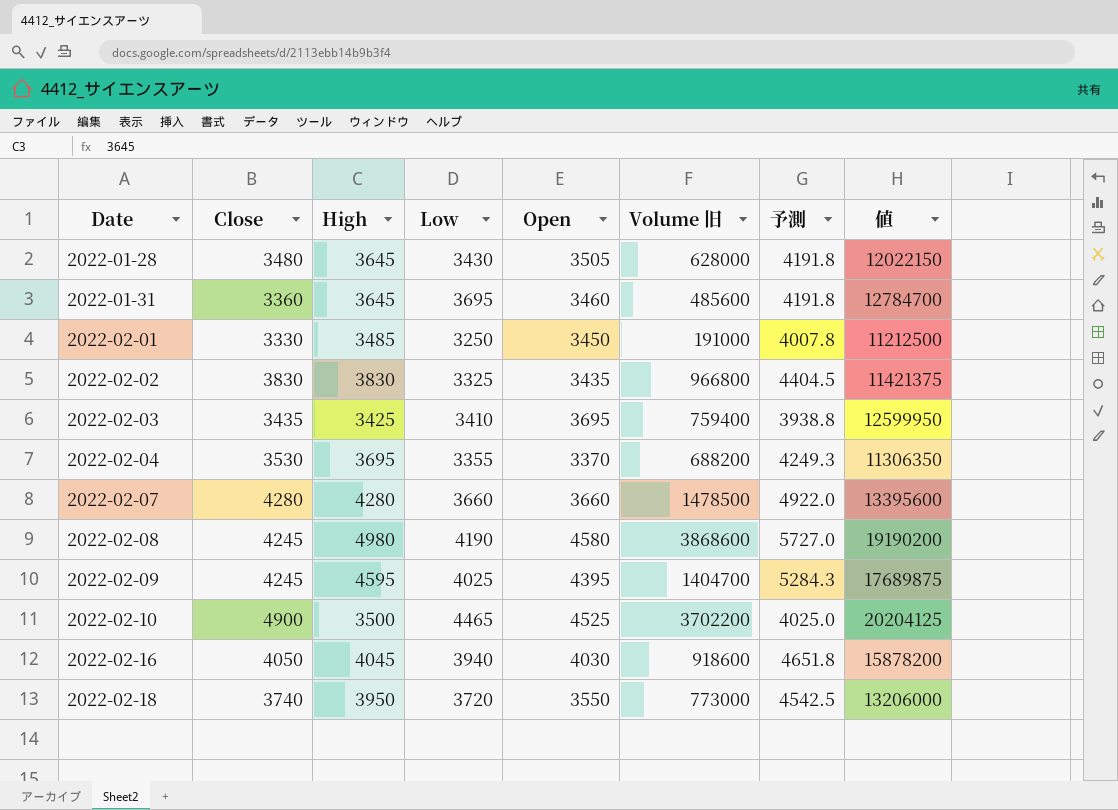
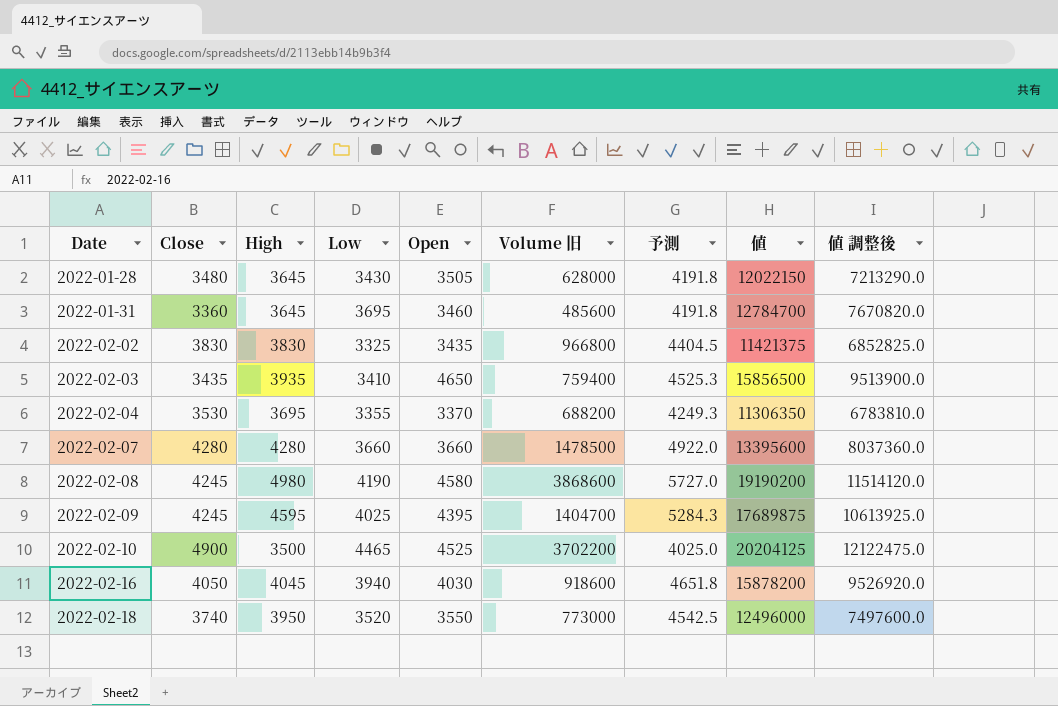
column 値 調整後 | formula: none -> [値] * 0.6
row 2022-02-01: 3330 | 3485 | 3250 | 3450 | 191000 | 4007.8 | 11212500 -> none
2022-02-03 | High: 3425 -> 3935
2022-02-03 | Open: 3695 -> 4650
2022-02-03 | 予測: 3938.8 -> 4525.3
2022-02-03 | 値: 12599950 -> 15856500
2022-02-18 | Low: 3720 -> 3520
2022-02-18 | 値: 13206000 -> 12496000

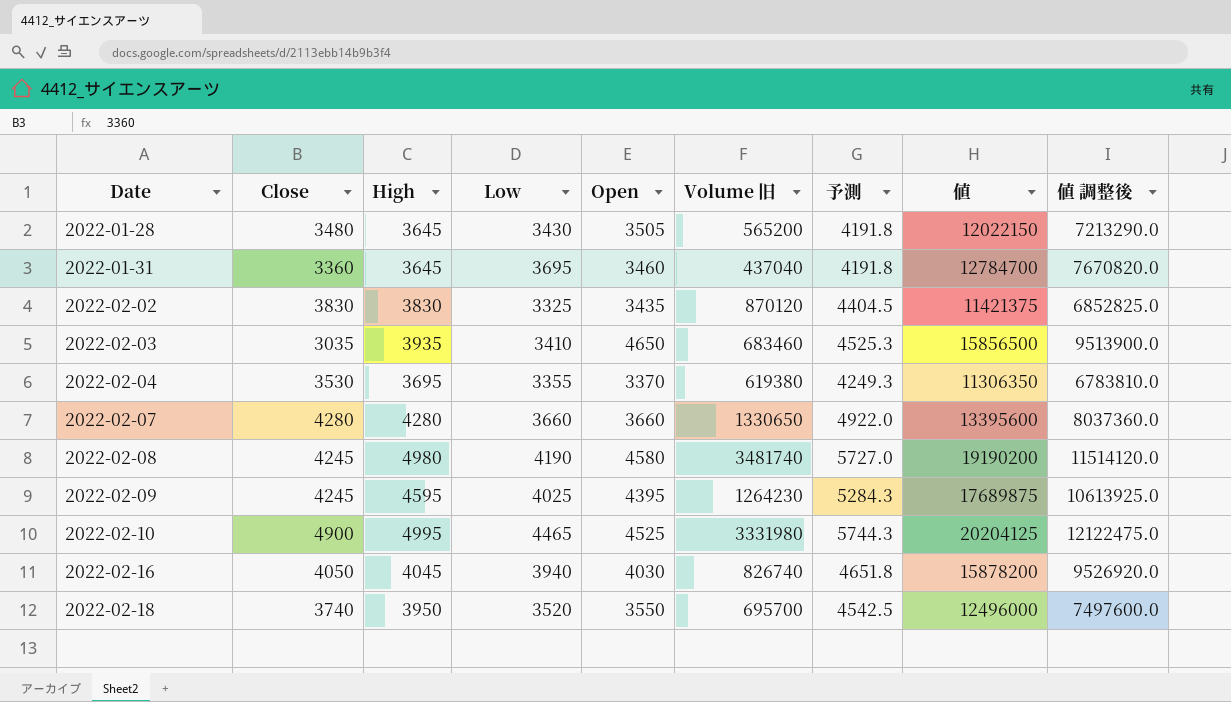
2022-01-28 | Volume 旧: 628000 -> 565200
2022-01-31 | Volume 旧: 485600 -> 437040
2022-02-02 | Volume 旧: 966800 -> 870120
2022-02-03 | Close: 3435 -> 3035
2022-02-03 | Volume 旧: 759400 -> 683460
2022-02-04 | Volume 旧: 688200 -> 619380
2022-02-07 | Volume 旧: 1478500 -> 1330650
2022-02-08 | Volume 旧: 3868600 -> 3481740
2022-02-09 | Volume 旧: 1404700 -> 1264230
2022-02-10 | High: 3500 -> 4995
2022-02-10 | Volume 旧: 3702200 -> 3331980
2022-02-10 | 予測: 4025.0 -> 5744.3
2022-02-16 | Volume 旧: 918600 -> 826740
2022-02-18 | Volume 旧: 773000 -> 695700

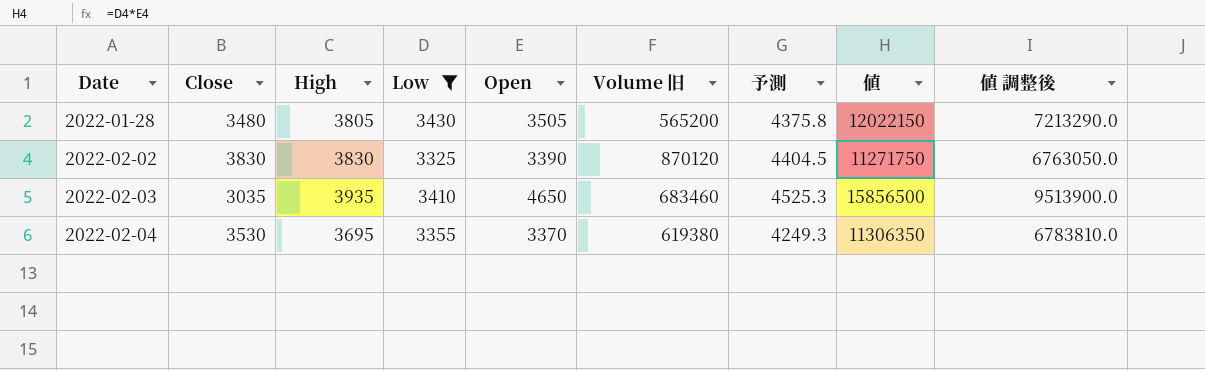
filter: none -> Low <= 3430
2022-01-28 | High: 3645 -> 3805
2022-01-28 | 予測: 4191.8 -> 4375.8
2022-02-02 | Open: 3435 -> 3390
2022-02-02 | 値: 11421375 -> 11271750
2022-02-02 | 値 調整後: 6852825.0 -> 6763050.0

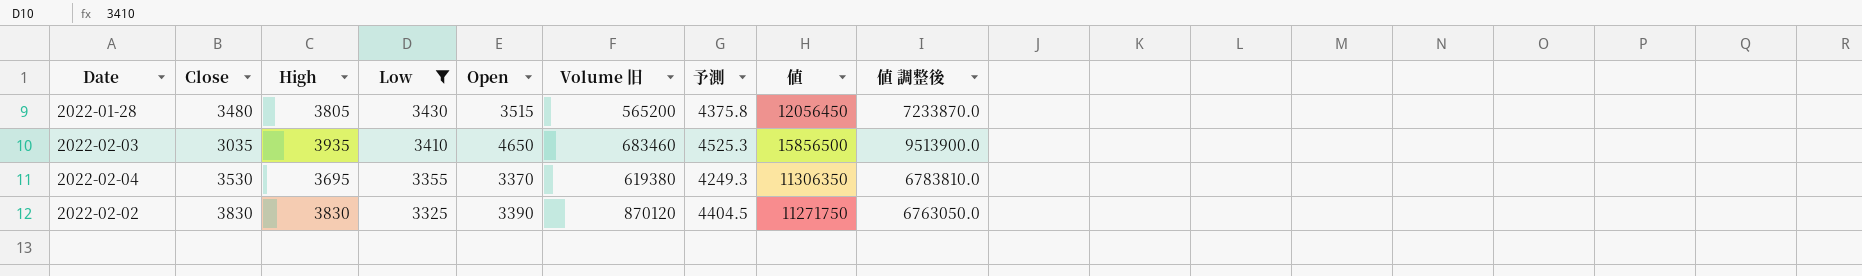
row order: Date ascending -> Low descending
2022-01-28 | Open: 3505 -> 3515
2022-01-28 | 値: 12022150 -> 12056450
2022-01-28 | 値 調整後: 7213290.0 -> 7233870.0

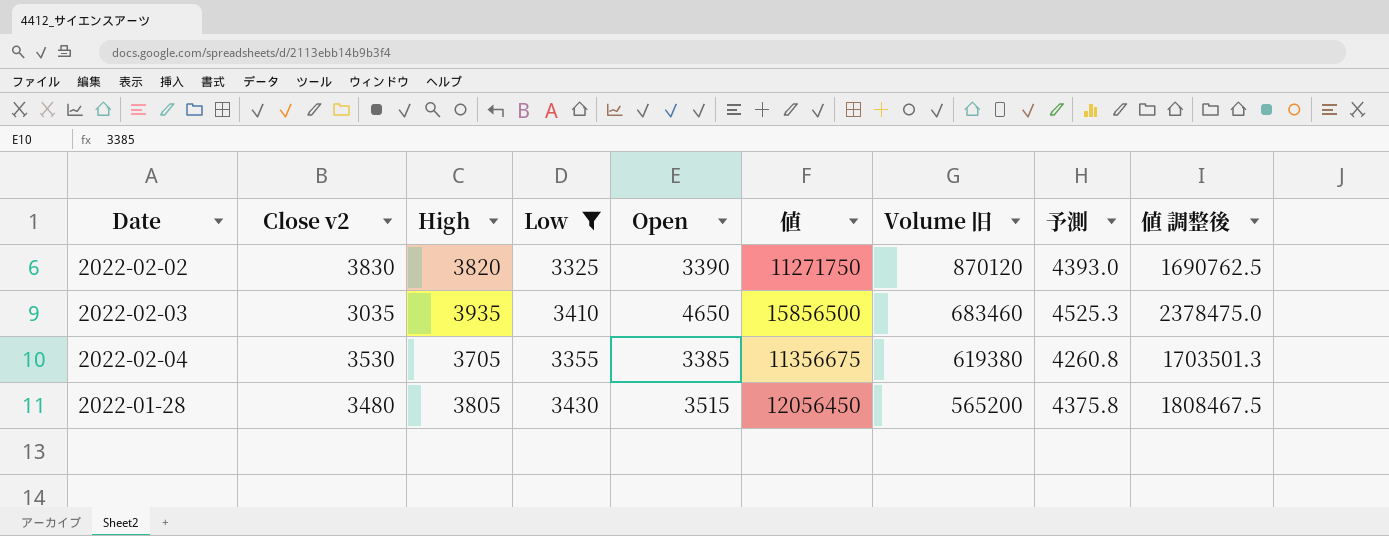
row order: Low descending -> Volume 旧 descending
column name: Close -> Close v2
column 値 | position: 8 -> 6
column 値 調整後 | formula: [値] * 0.6 -> [値] * 0.15
2022-02-02 | High: 3830 -> 3820
2022-02-02 | 予測: 4404.5 -> 4393.0
2022-02-04 | High: 3695 -> 3705
2022-02-04 | Open: 3370 -> 3385
2022-02-04 | 値: 11306350 -> 11356675
2022-02-04 | 予測: 4249.3 -> 4260.8

